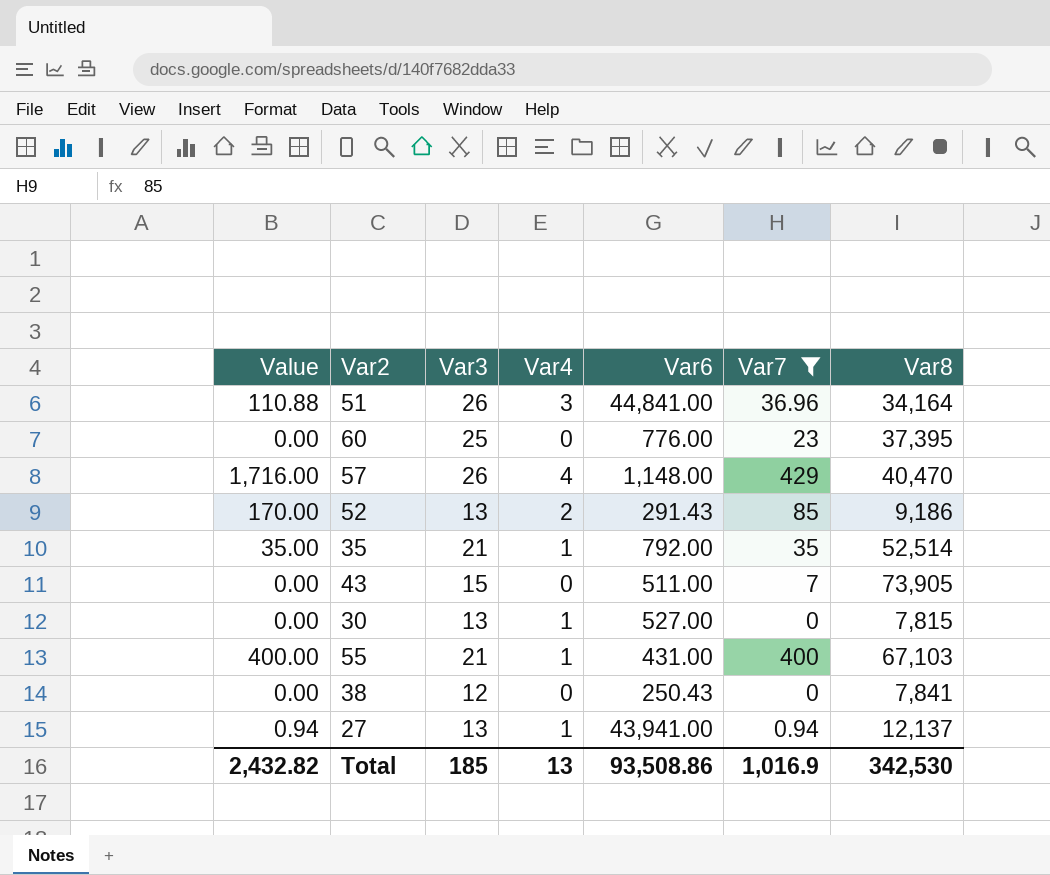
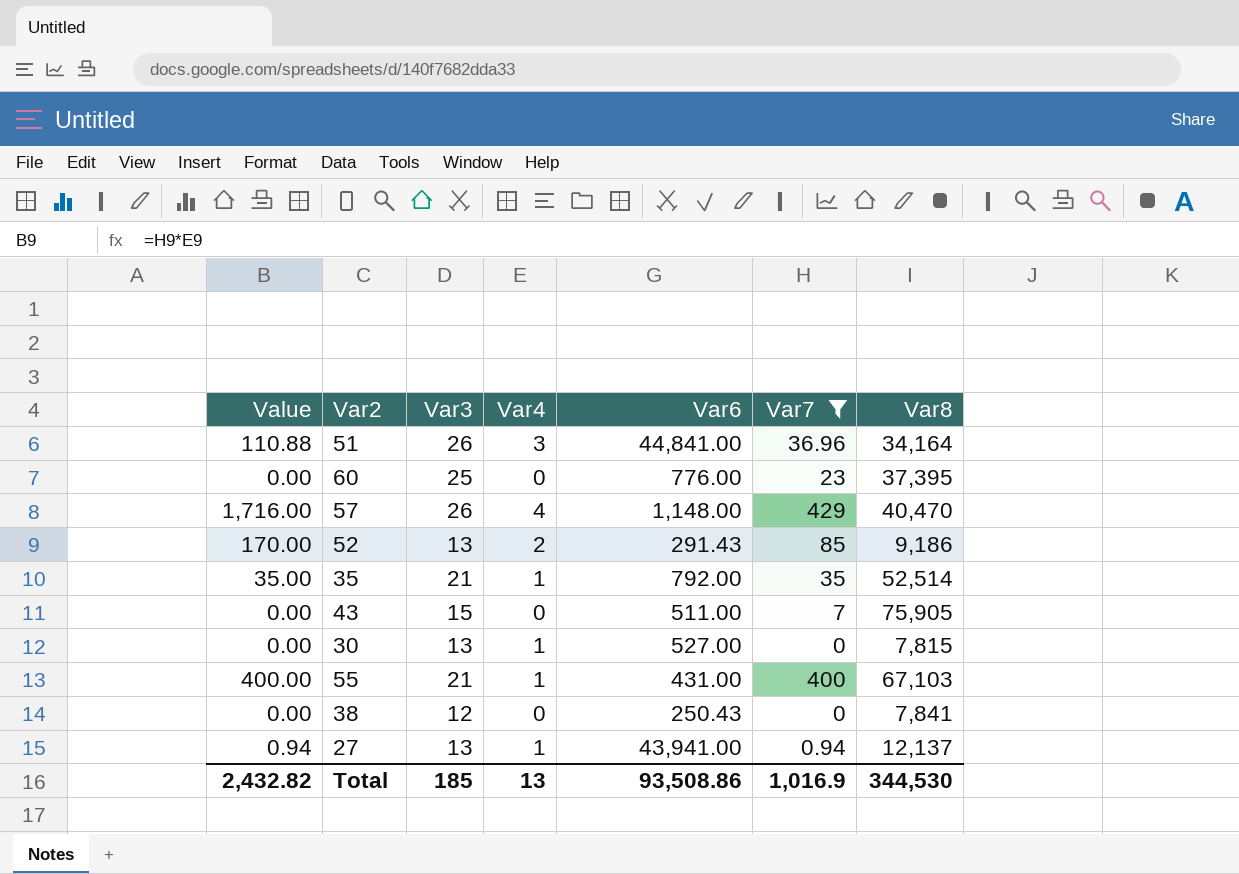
43 | Var8: 73,905 -> 75,905
Total | Var8: 342,530 -> 344,530

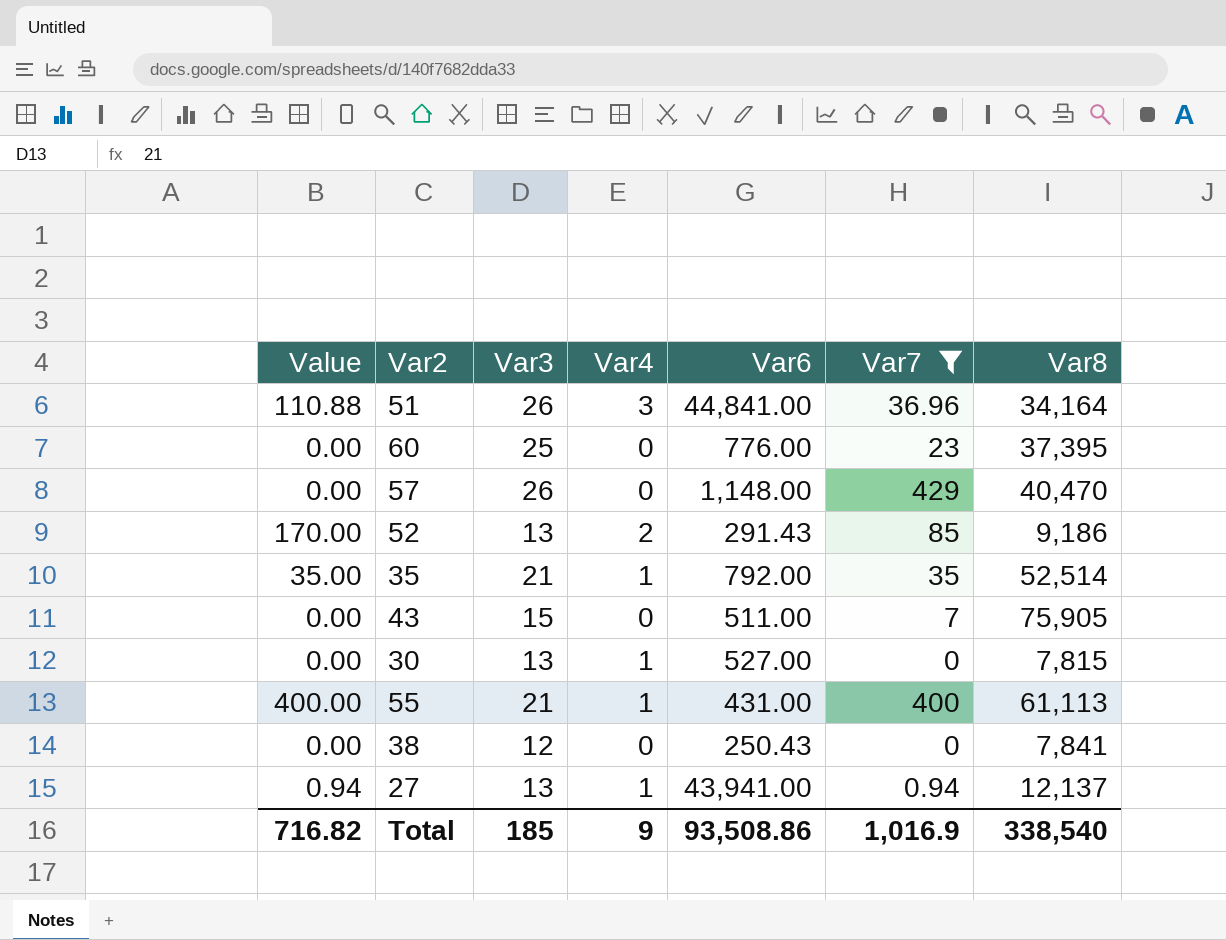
57 | Value: 1,716.00 -> 0.00
57 | Var4: 4 -> 0
55 | Var8: 67,103 -> 61,113
Total | Value: 2,432.82 -> 716.82
Total | Var4: 13 -> 9
Total | Var8: 344,530 -> 338,540

